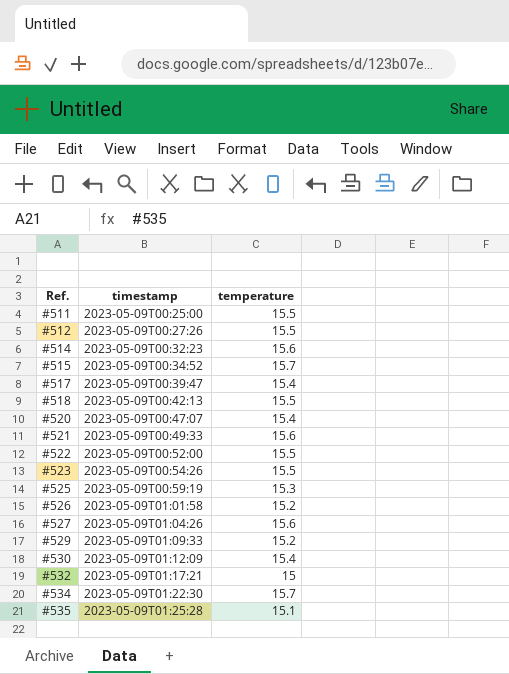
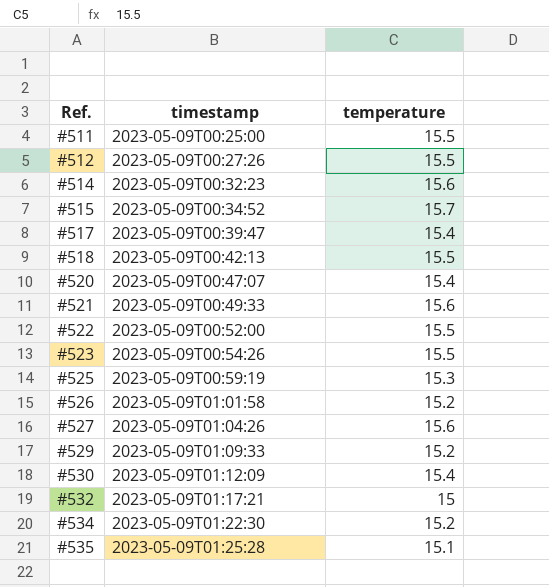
#534 | temperature: 15.7 -> 15.2

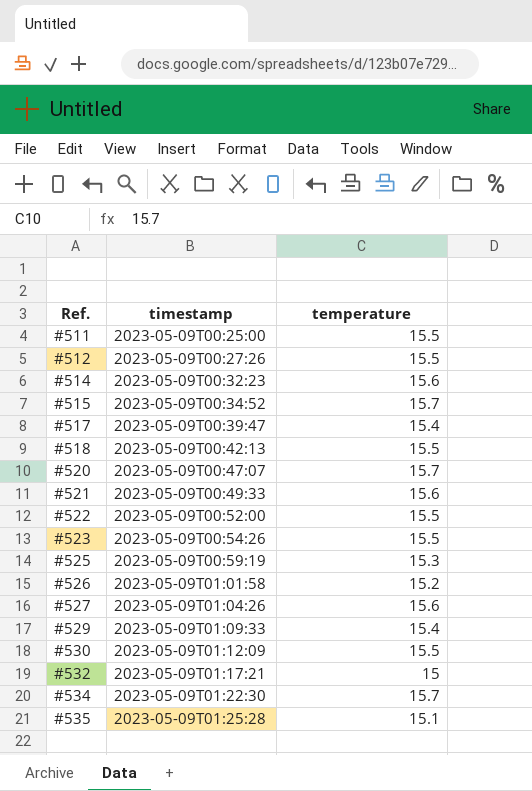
#520 | temperature: 15.4 -> 15.7
#529 | temperature: 15.2 -> 15.4
#530 | temperature: 15.4 -> 15.5
#534 | temperature: 15.2 -> 15.7

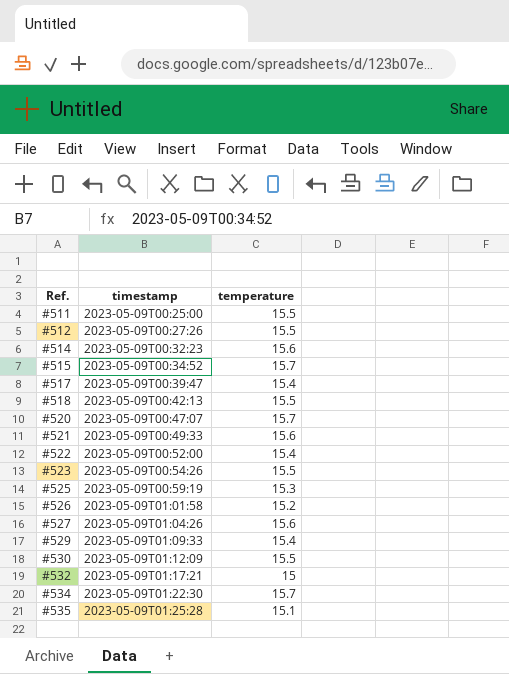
#522 | temperature: 15.5 -> 15.4

